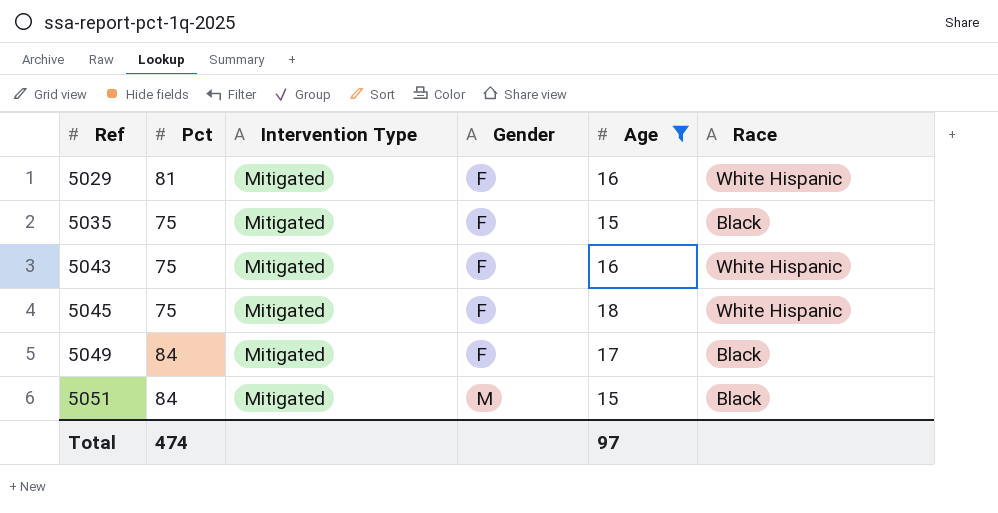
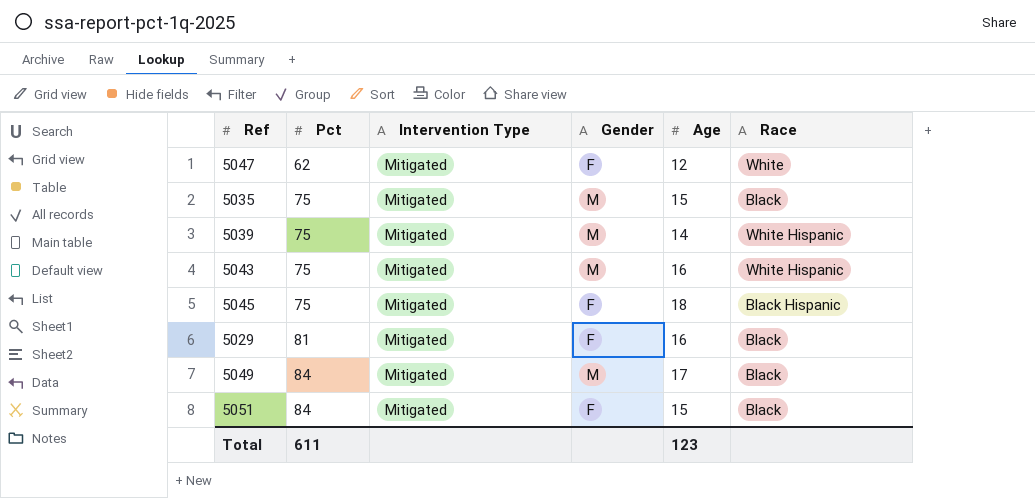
filter: Age >= 15 -> none
row order: Ref ascending -> Pct ascending
5035 | Gender: F -> M
5043 | Gender: F -> M
5045 | Race: White Hispanic -> Black Hispanic
5029 | Race: White Hispanic -> Black
5049 | Gender: F -> M
5051 | Gender: M -> F
Total | Pct: 474 -> 611
Total | Age: 97 -> 123

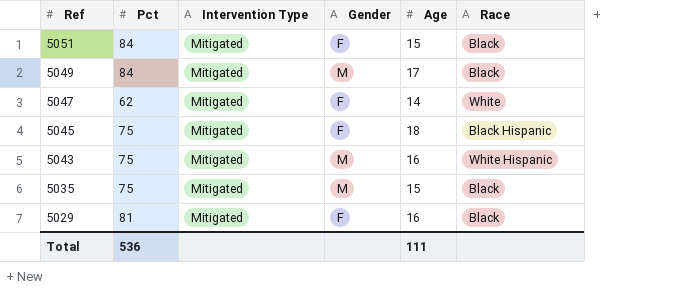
row order: Pct ascending -> Ref descending
row 5039: 75 | Mitigated | M | 14 | White Hispanic -> none
5047 | Age: 12 -> 14
Total | Pct: 611 -> 536
Total | Age: 123 -> 111

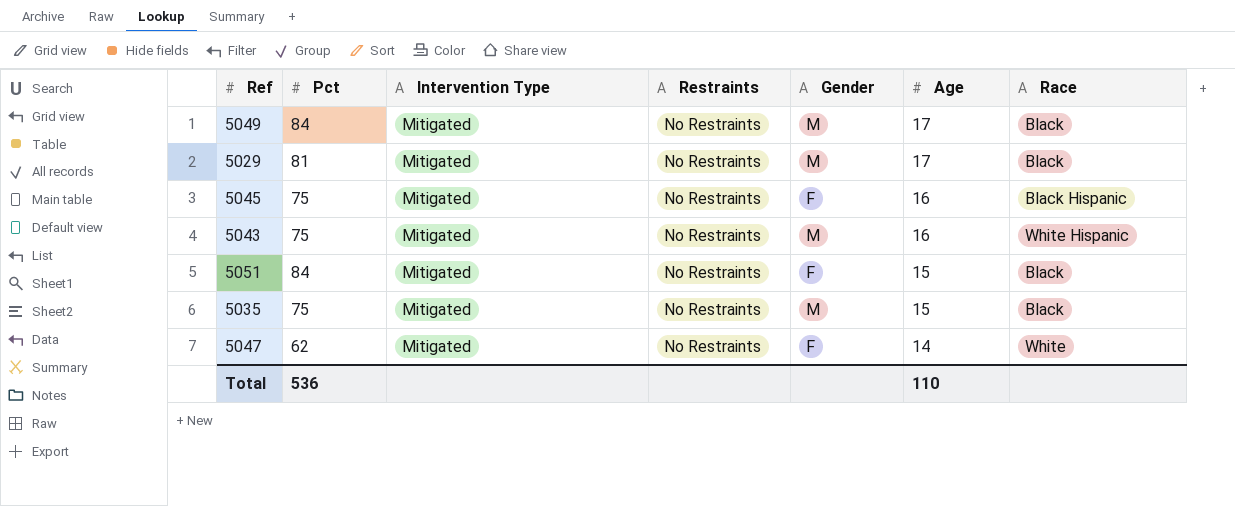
row order: Ref descending -> Age descending
column Restraints | position: none -> 4
5029 | Gender: F -> M
5029 | Age: 16 -> 17
5045 | Age: 18 -> 16
Total | Age: 111 -> 110

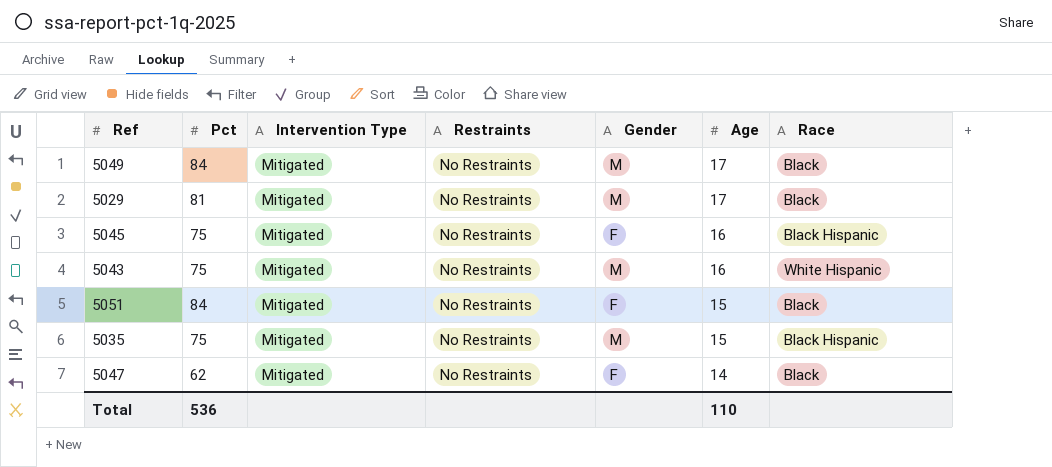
5035 | Race: Black -> Black Hispanic
5047 | Race: White -> Black

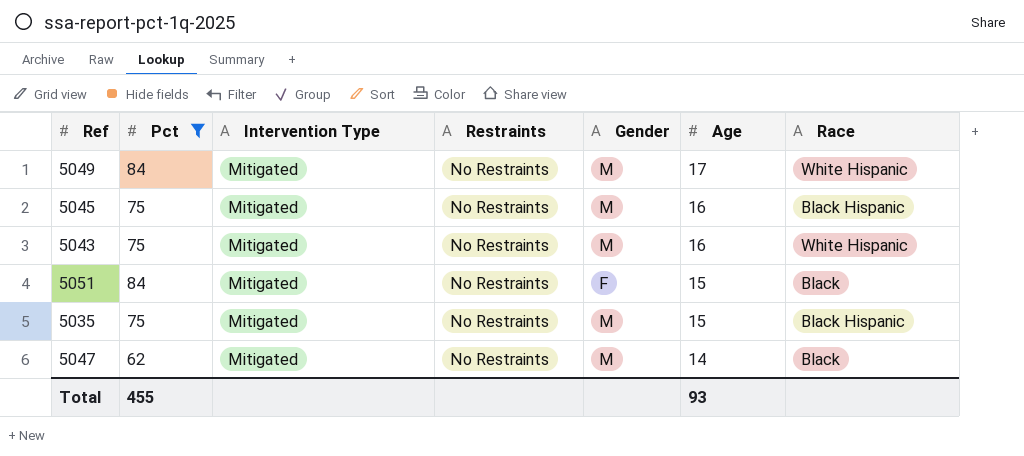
filter: none -> Pct != 81
5049 | Race: Black -> White Hispanic
5045 | Gender: F -> M
5047 | Gender: F -> M
Total | Pct: 536 -> 455
Total | Age: 110 -> 93

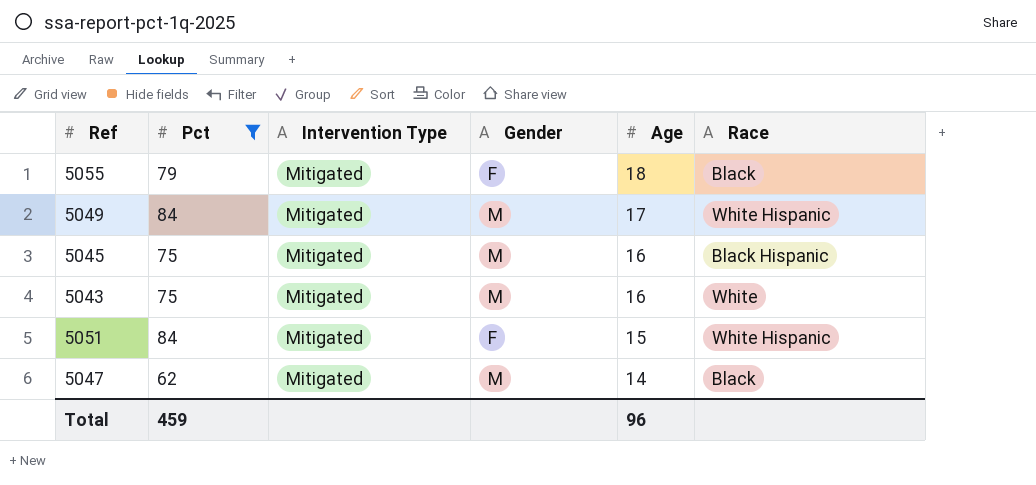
column Restraints | position: 4 -> none
row 5035: 75 | Mitigated | No Restraints | M | 15 | Black Hispanic -> none
row 5055: none -> 79 | Mitigated | F | 18 | Black
5043 | Race: White Hispanic -> White
5051 | Race: Black -> White Hispanic
Total | Pct: 455 -> 459
Total | Age: 93 -> 96

